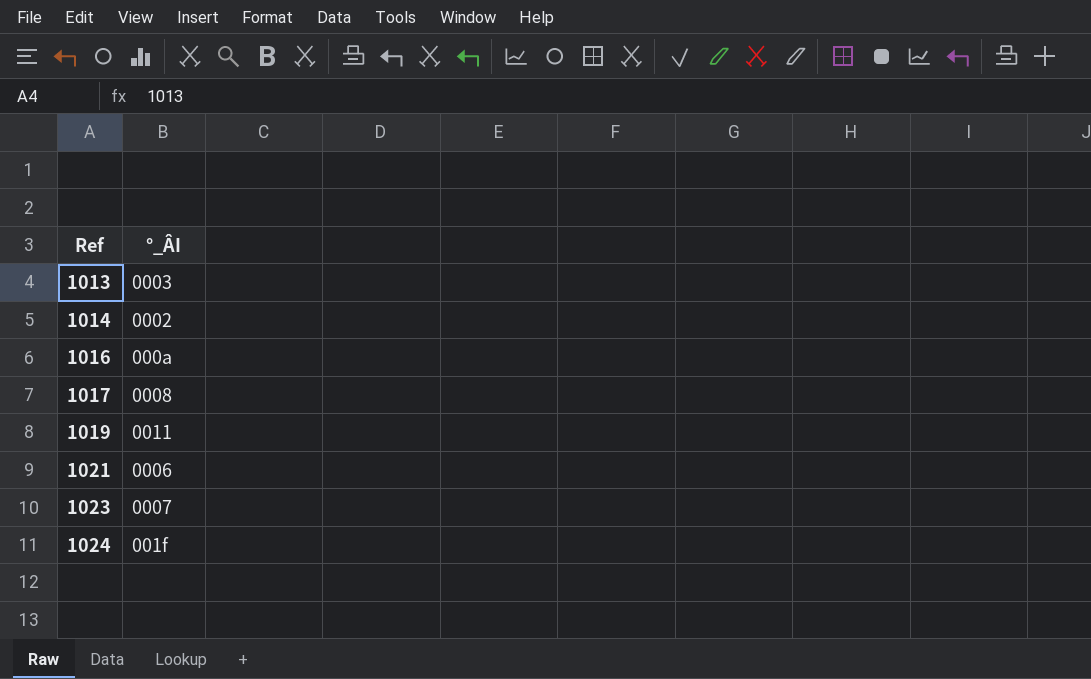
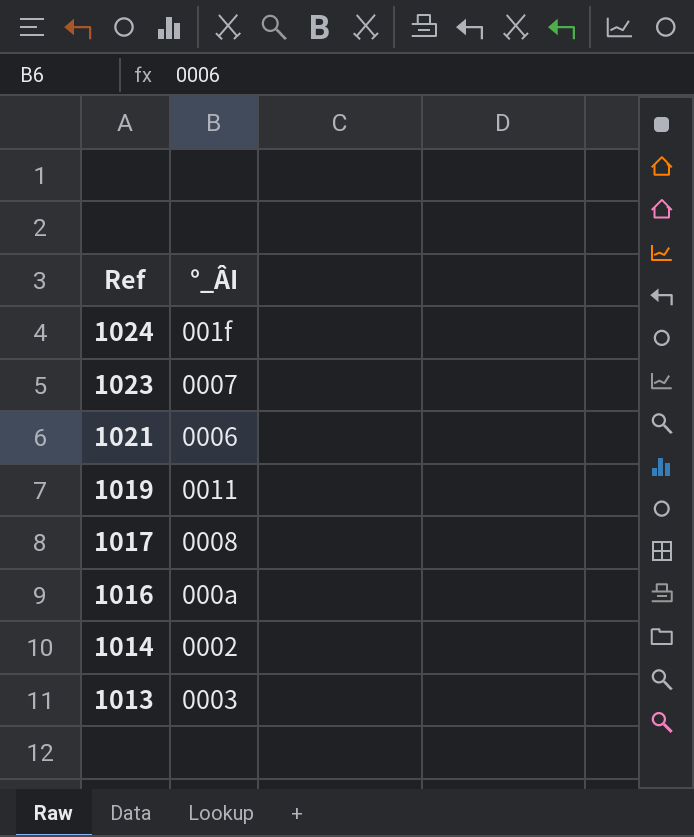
row order: Ref ascending -> Ref descending

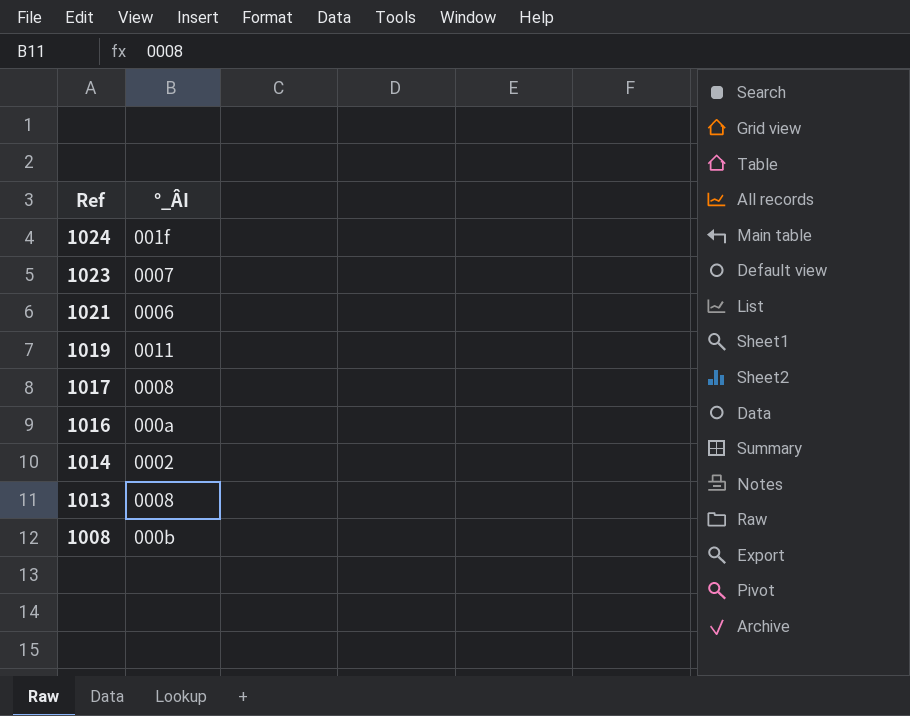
1013 | °_ÂI: 0003 -> 0008
row 1008: none -> 000b

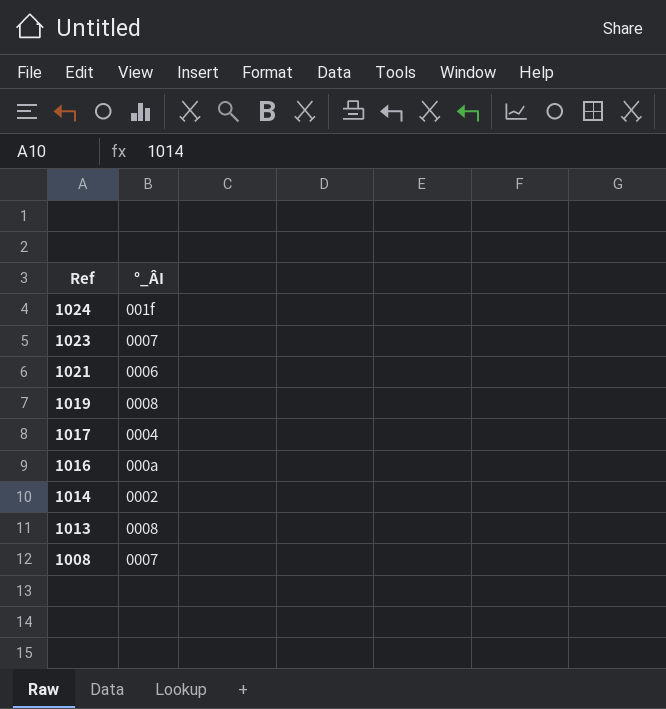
1019 | °_ÂI: 0011 -> 0008
1017 | °_ÂI: 0008 -> 0004
1008 | °_ÂI: 000b -> 0007

